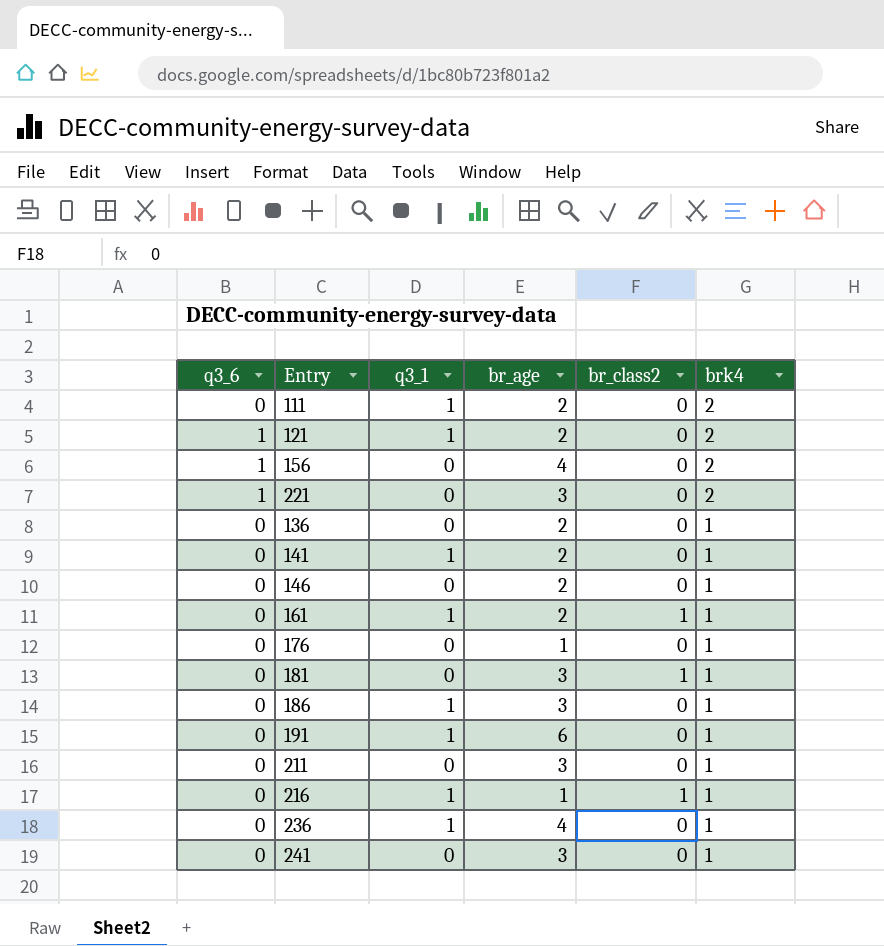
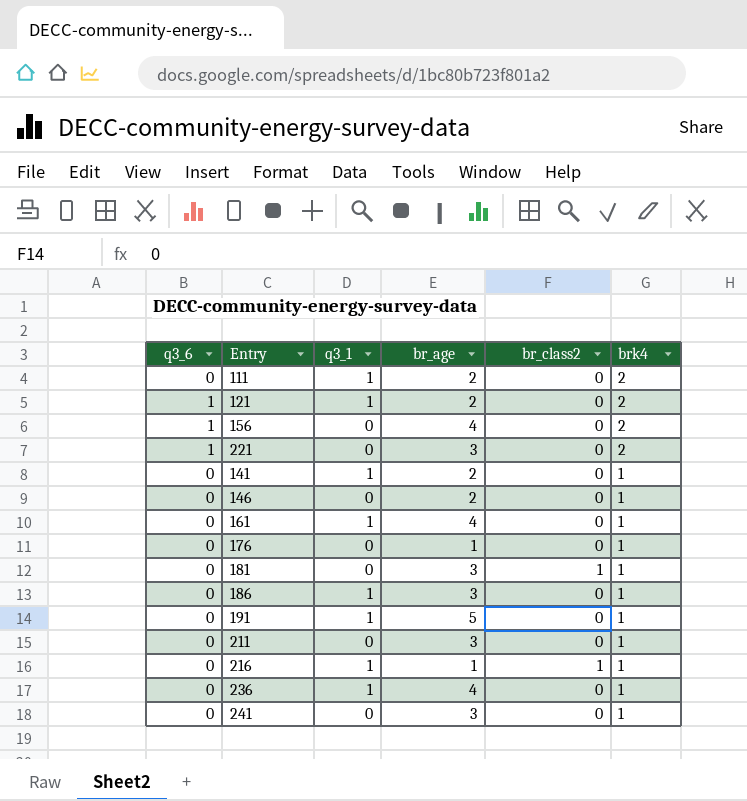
row 136: 0 | 0 | 2 | 0 | 1 -> none
161 | br_age: 2 -> 4
161 | br_class2: 1 -> 0
191 | br_age: 6 -> 5

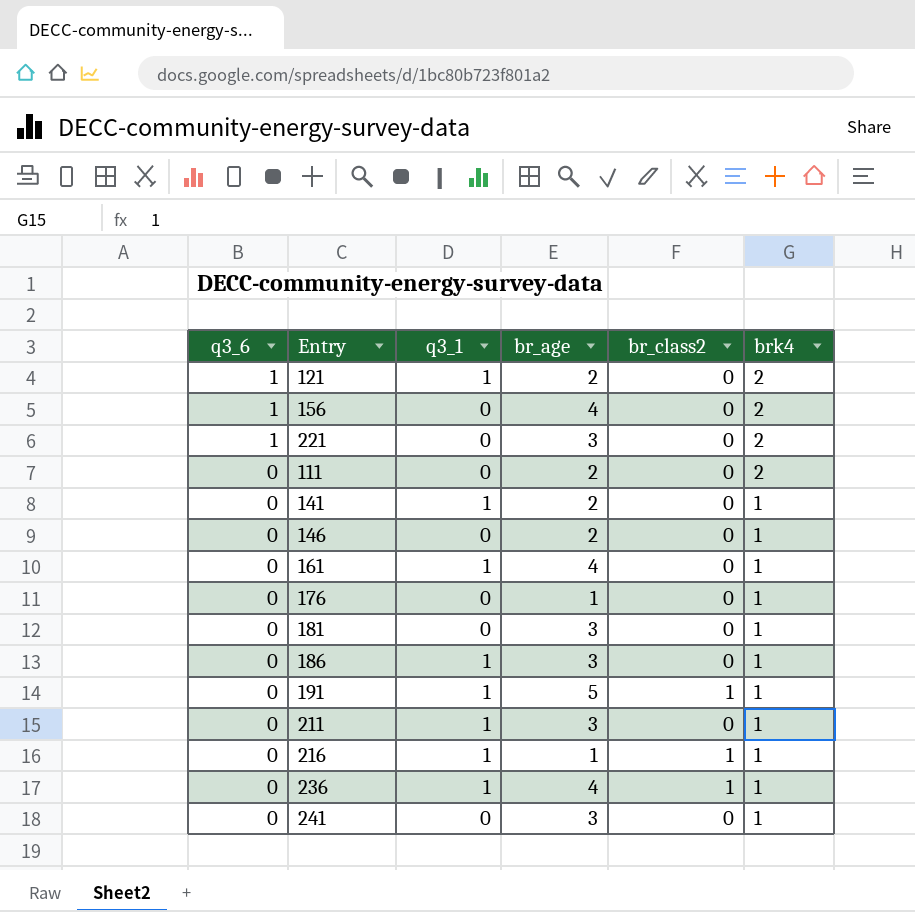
row order: brk4 descending -> q3_6 descending
111 | q3_1: 1 -> 0
181 | br_class2: 1 -> 0
191 | br_class2: 0 -> 1
211 | q3_1: 0 -> 1
236 | br_class2: 0 -> 1

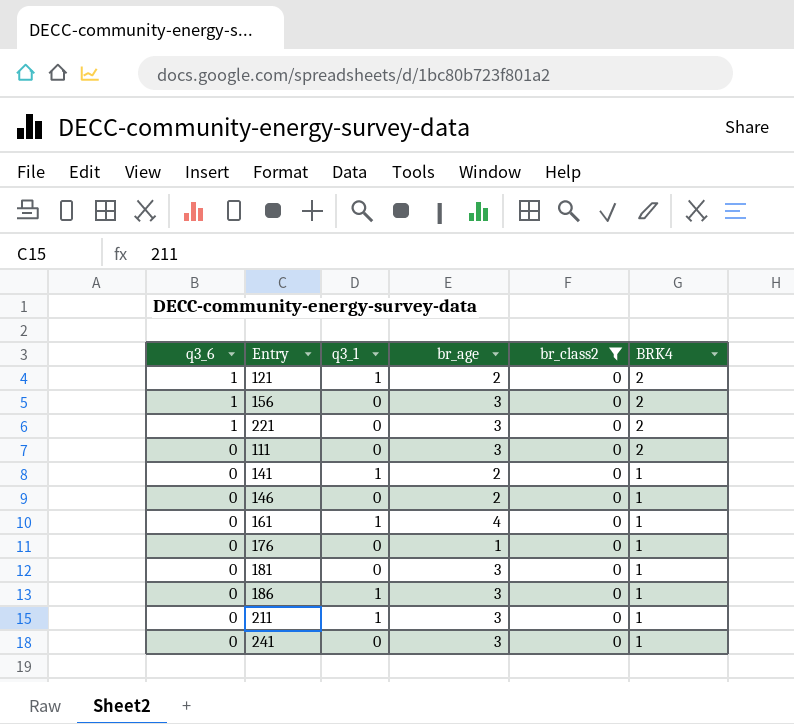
filter: none -> br_class2 = 0
column name: brk4 -> BRK4
156 | br_age: 4 -> 3
111 | br_age: 2 -> 3

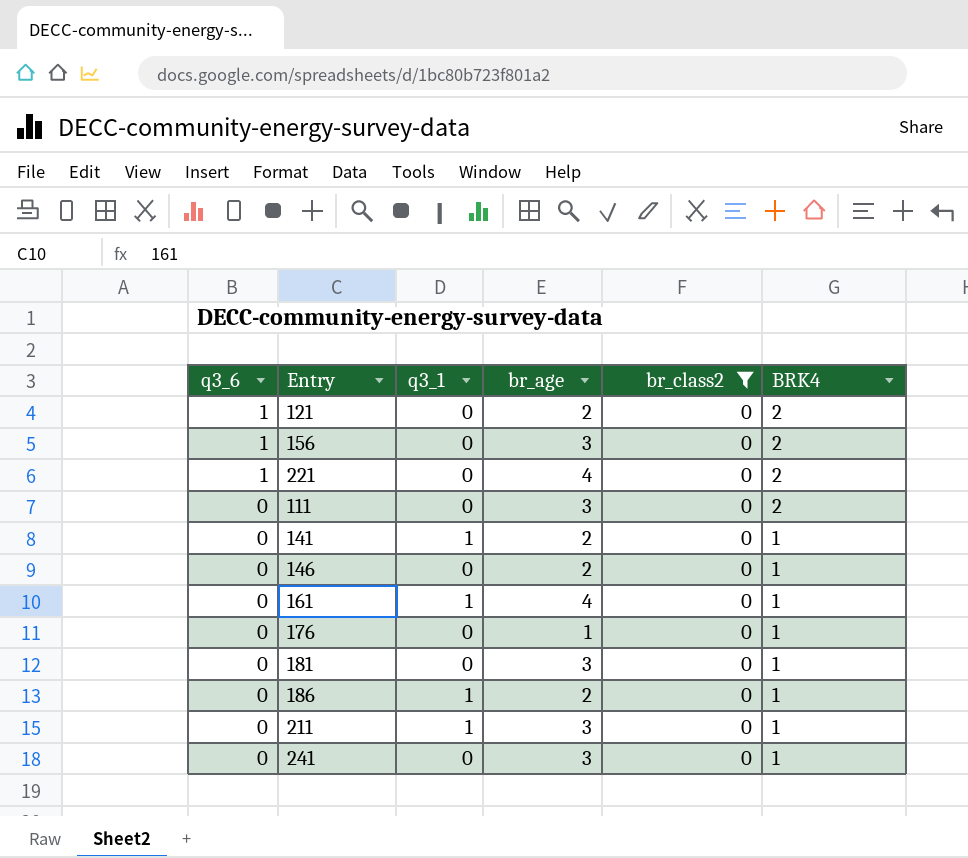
121 | q3_1: 1 -> 0
221 | br_age: 3 -> 4
186 | br_age: 3 -> 2

